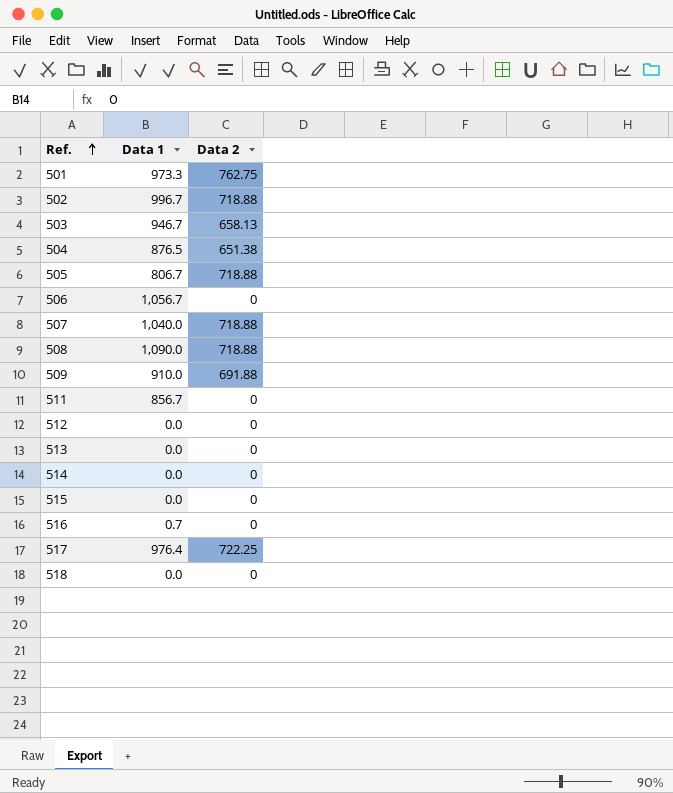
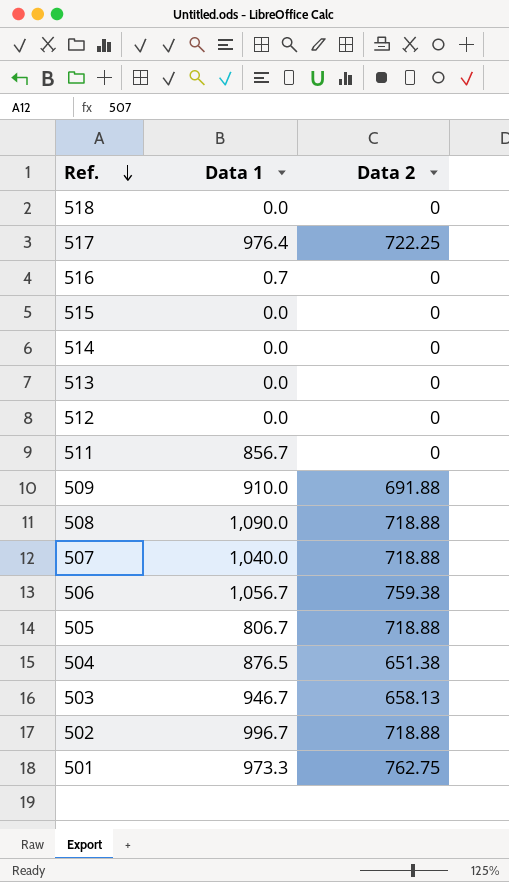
row order: Ref. ascending -> Ref. descending
506 | Data 2: 0 -> 759.38

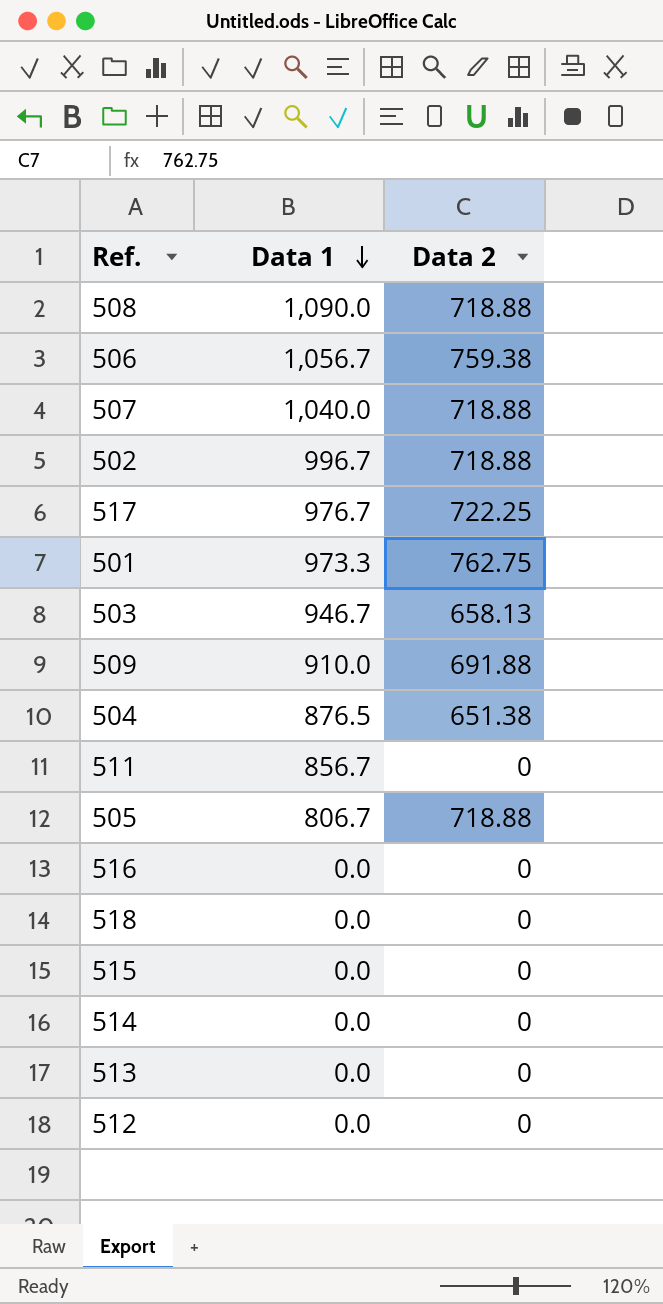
row order: Ref. descending -> Data 1 descending
517 | Data 1: 976.4 -> 976.7
516 | Data 1: 0.7 -> 0.0

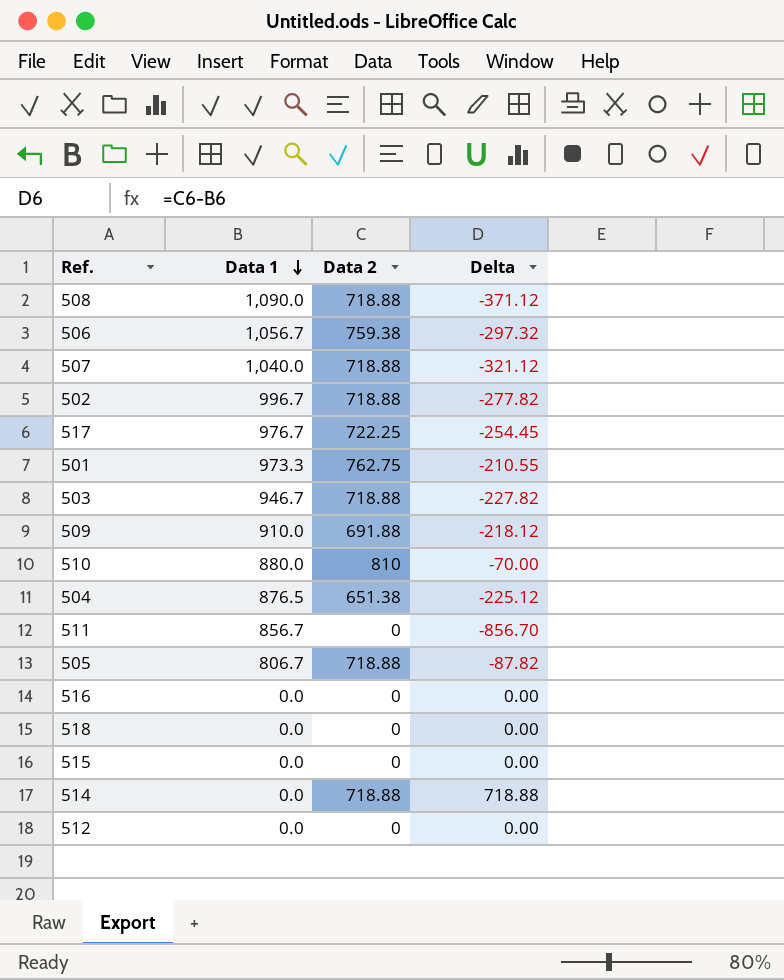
column Delta | formula: none -> [Data 2] - [Data 1]
row 513: 0.0 | 0 -> none
503 | Data 2: 658.13 -> 718.88
row 510: none -> 880.0 | 810 | -70.00
514 | Data 2: 0 -> 718.88

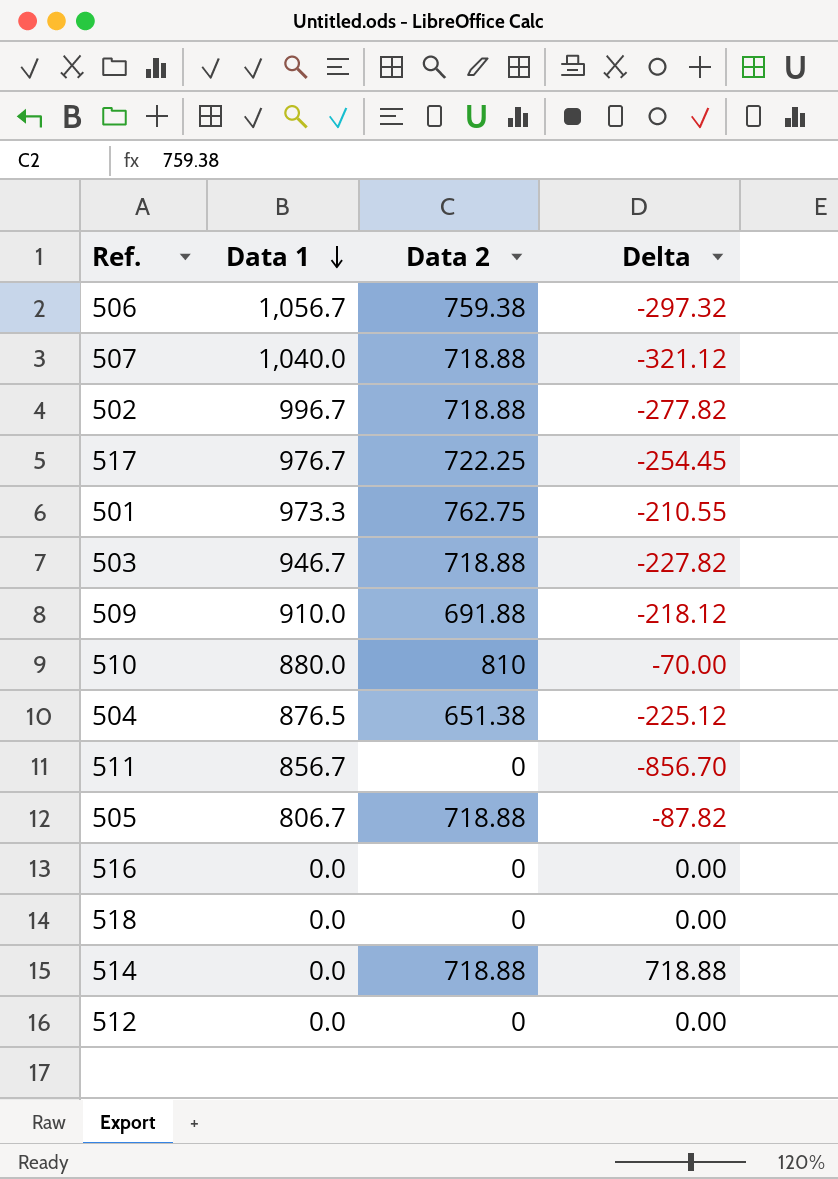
row 508: 1,090.0 | 718.88 | -371.12 -> none
row 515: 0.0 | 0 | 0.00 -> none

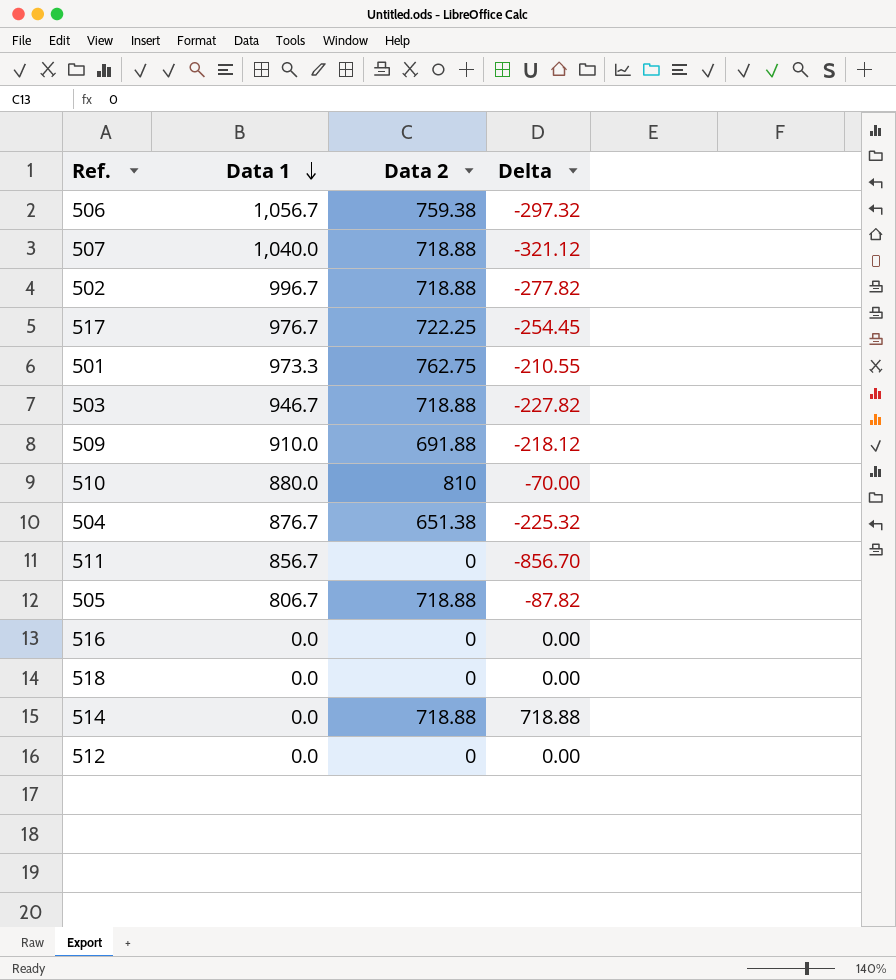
504 | Data 1: 876.5 -> 876.7
504 | Delta: -225.12 -> -225.32

